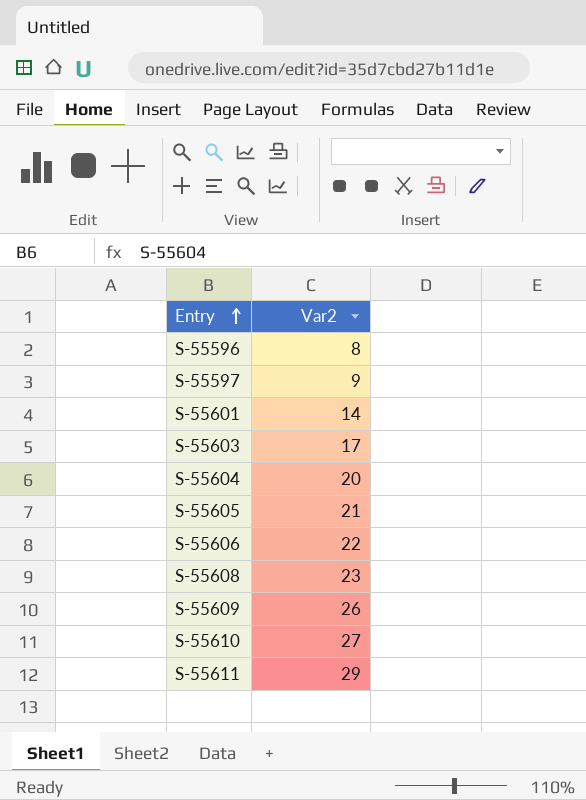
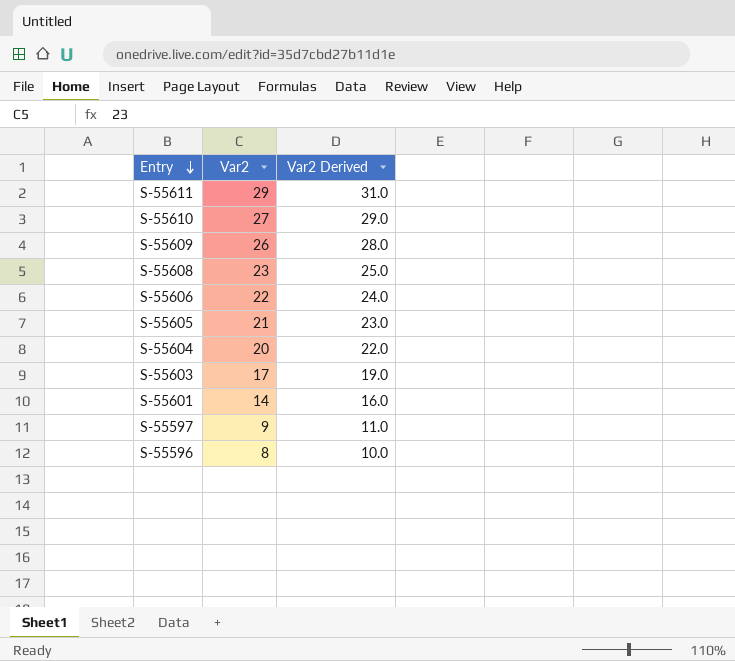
row order: Entry ascending -> Entry descending
column Var2 Derived | formula: none -> [Var2] + 2

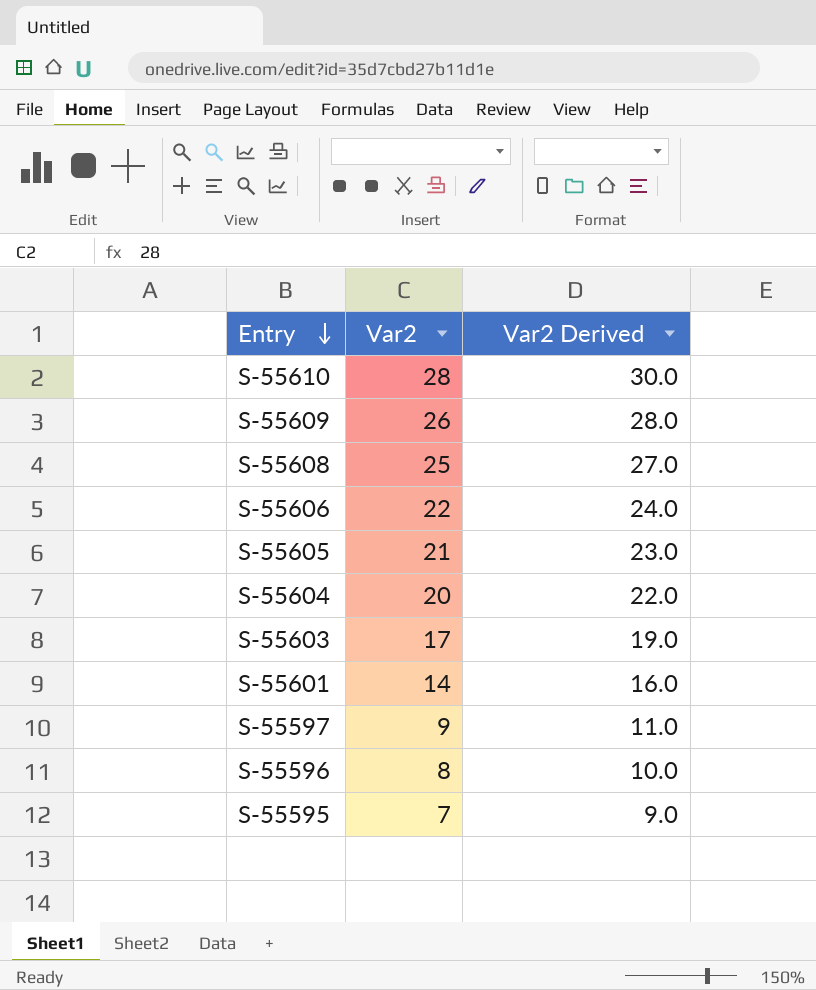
row S-55611: 29 | 31.0 -> none
S-55610 | Var2: 27 -> 28
S-55610 | Var2 Derived: 29.0 -> 30.0
S-55608 | Var2: 23 -> 25
S-55608 | Var2 Derived: 25.0 -> 27.0
row S-55595: none -> 7 | 9.0

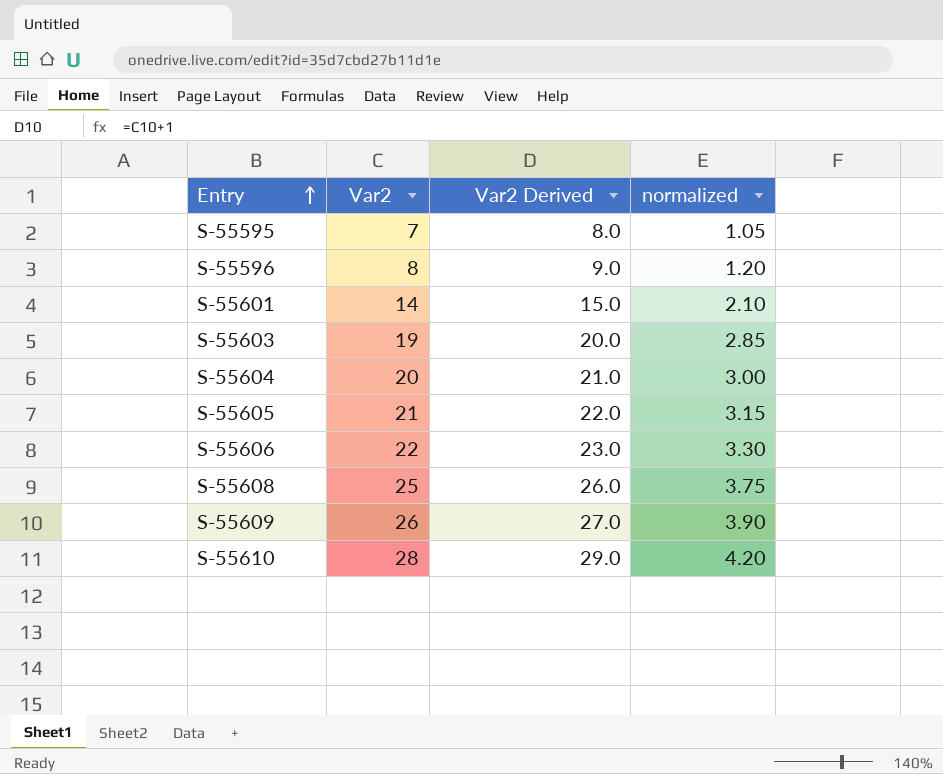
row order: Entry descending -> Entry ascending
column Var2 Derived | formula: [Var2] + 2 -> [Var2] + 1
column normalized | formula: none -> [Var2] * 0.15
row S-55597: 9 | 11.0 -> none
S-55603 | Var2: 17 -> 19

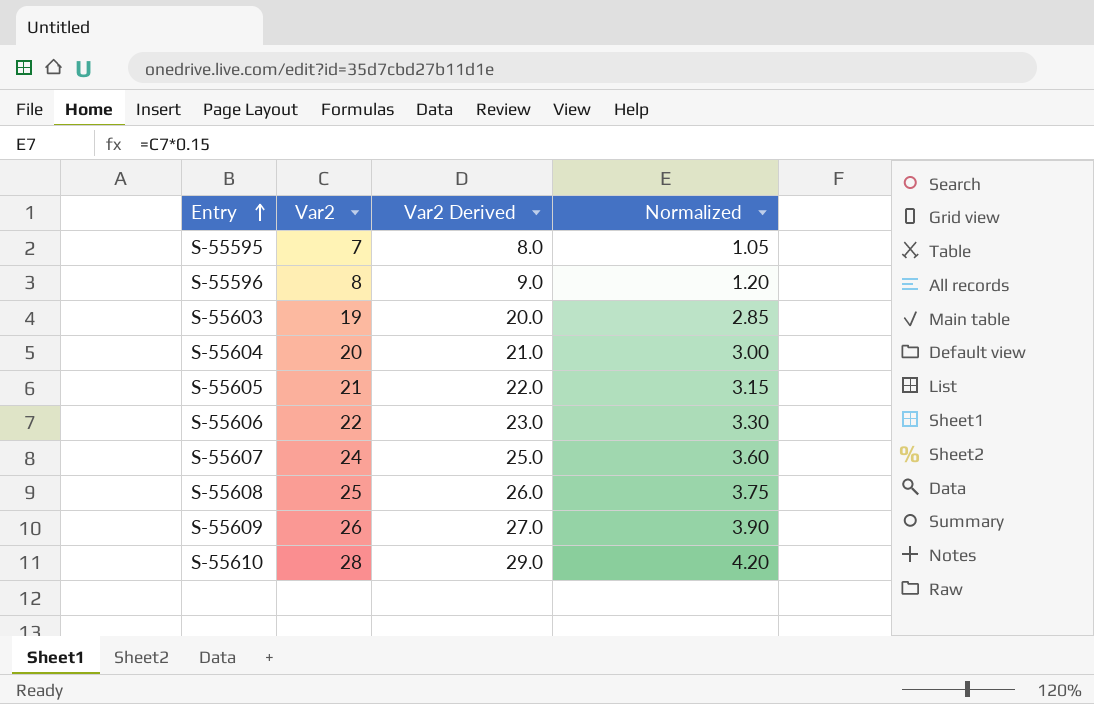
column name: normalized -> Normalized
row S-55601: 14 | 15.0 | 2.10 -> none
row S-55607: none -> 24 | 25.0 | 3.60

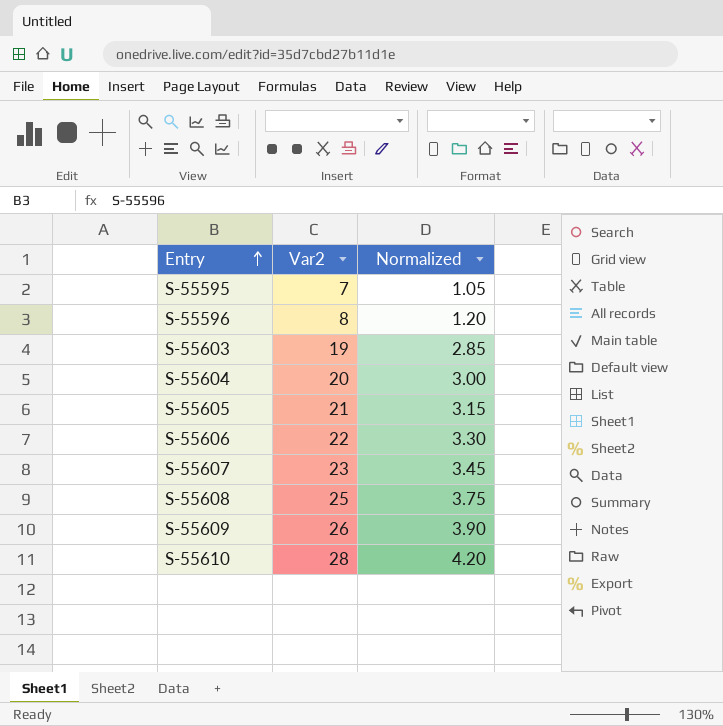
column Var2 Derived | formula: [Var2] + 1 -> none
S-55607 | Var2: 24 -> 23
S-55607 | Normalized: 3.60 -> 3.45

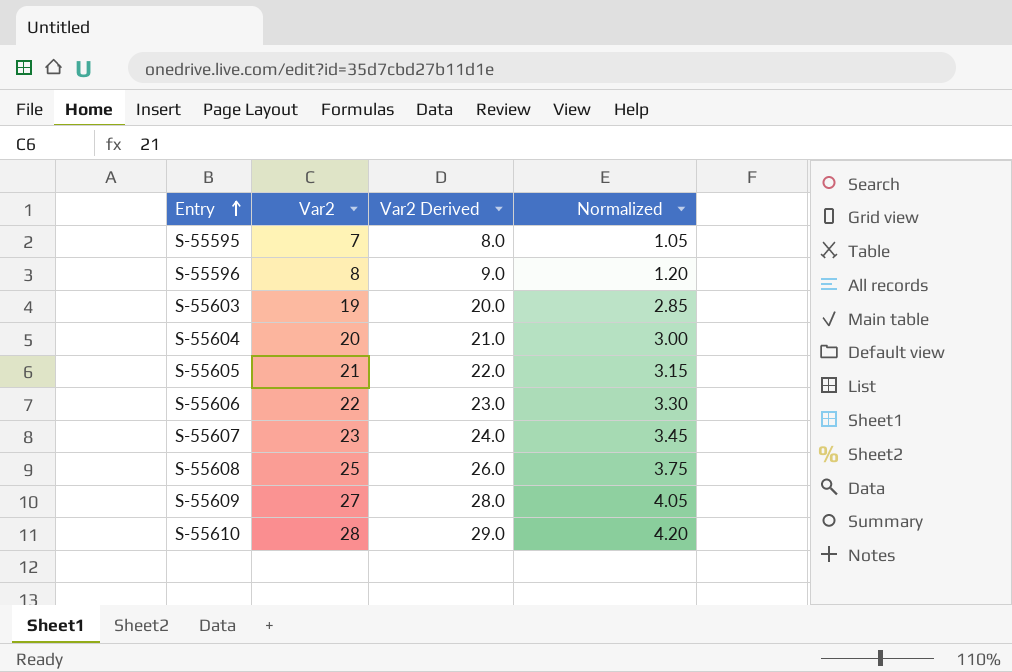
column Var2 Derived | formula: none -> [Var2] + 1
S-55609 | Var2: 26 -> 27
S-55609 | Normalized: 3.90 -> 4.05

